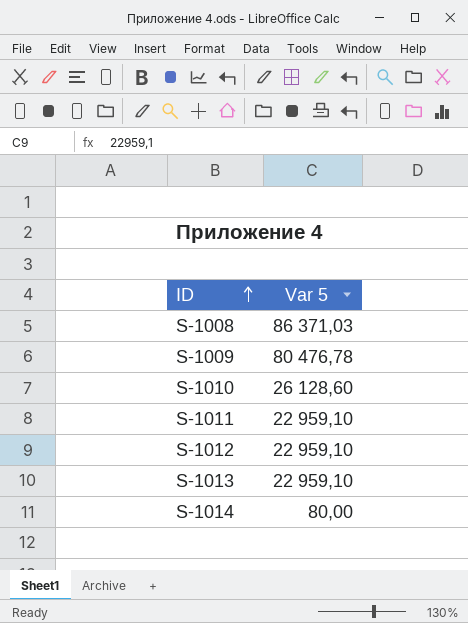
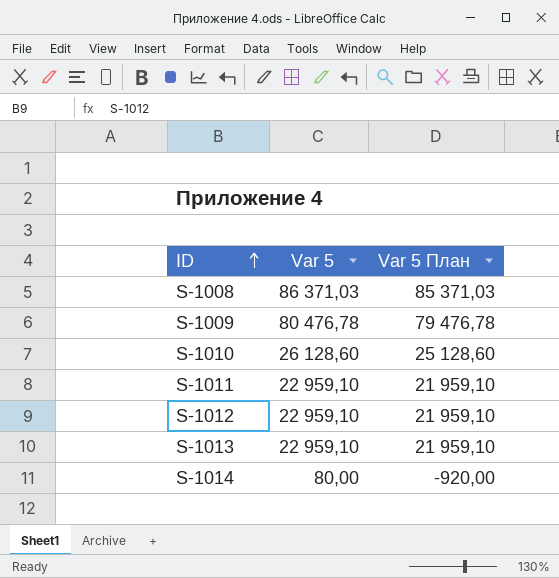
column Var 5 План | formula: none -> [Var 5] - 1000

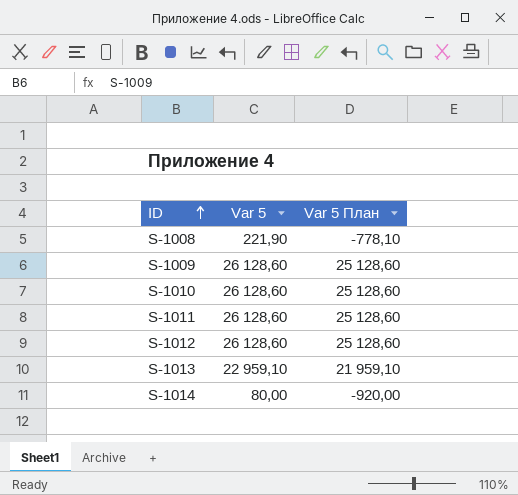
S-1008 | Var 5: 86 371,03 -> 221,90
S-1008 | Var 5 План: 85 371,03 -> -778,10
S-1009 | Var 5: 80 476,78 -> 26 128,60
S-1009 | Var 5 План: 79 476,78 -> 25 128,60
S-1011 | Var 5: 22 959,10 -> 26 128,60
S-1011 | Var 5 План: 21 959,10 -> 25 128,60
S-1012 | Var 5: 22 959,10 -> 26 128,60
S-1012 | Var 5 План: 21 959,10 -> 25 128,60

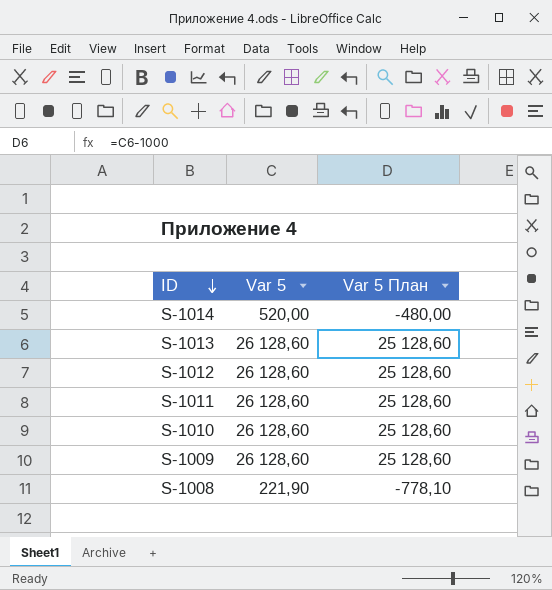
row order: ID ascending -> ID descending
S-1014 | Var 5: 80,00 -> 520,00
S-1014 | Var 5 План: -920,00 -> -480,00
S-1013 | Var 5: 22 959,10 -> 26 128,60
S-1013 | Var 5 План: 21 959,10 -> 25 128,60

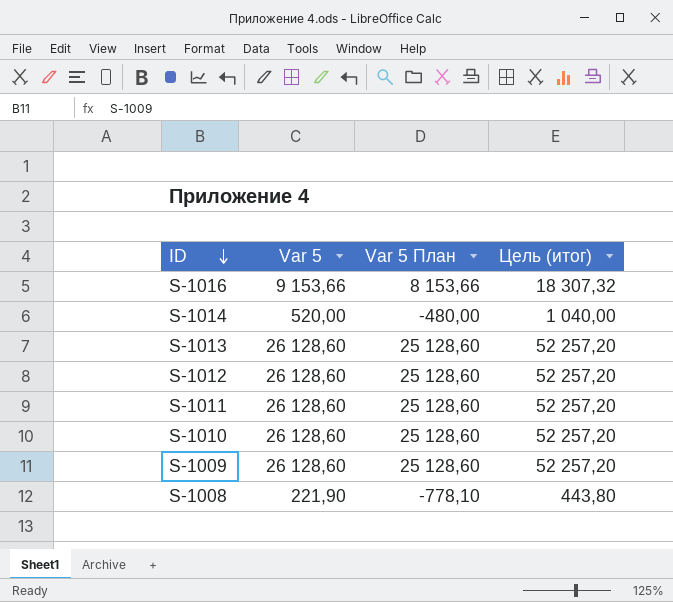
column Цель (итог) | formula: none -> [Var 5] * 2
row S-1016: none -> 9 153,66 | 8 153,66 | 18 307,32

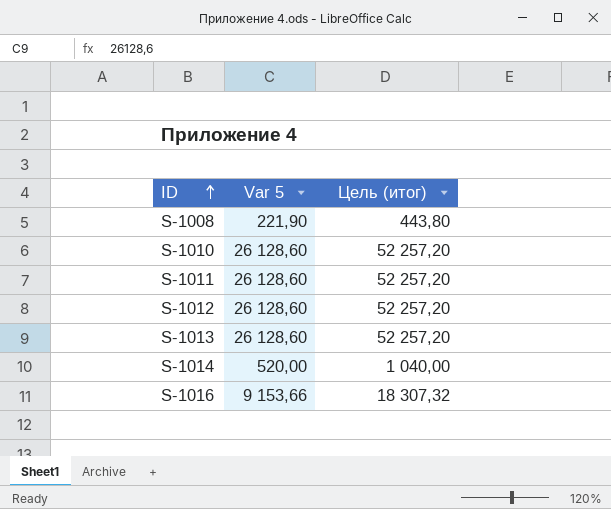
row order: ID descending -> ID ascending
column Var 5 План | formula: [Var 5] - 1000 -> none
row S-1009: 26 128,60 | 25 128,60 | 52 257,20 -> none

